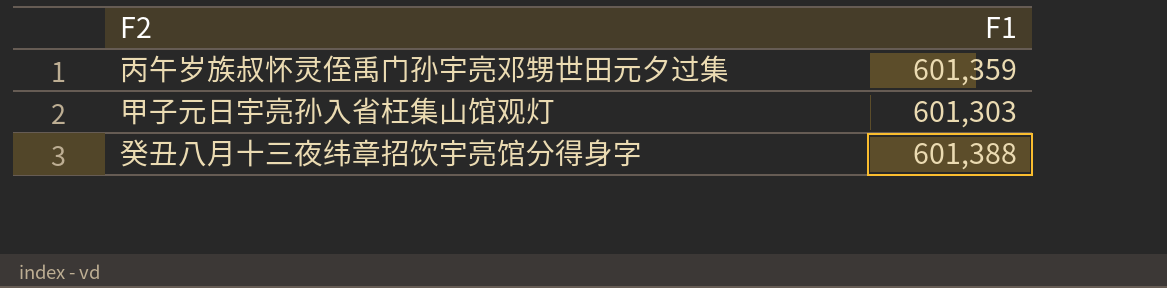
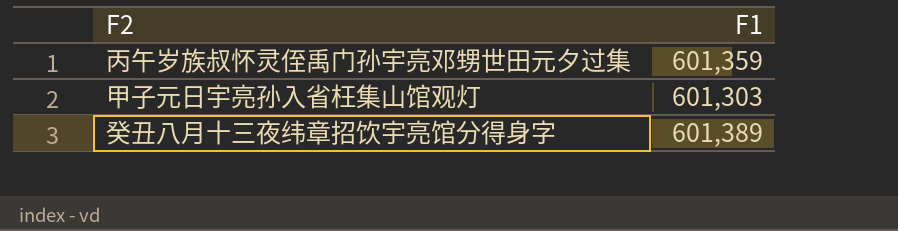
癸丑八月十三夜纬章招饮宇亮馆分得身字 | F1: 601,388 -> 601,389

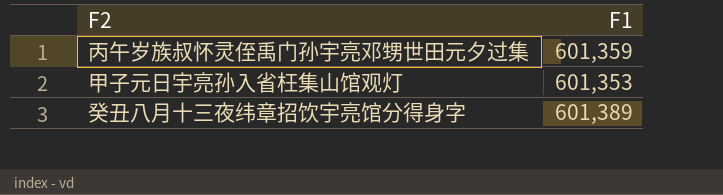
甲子元日宇亮孙入省枉集山馆观灯 | F1: 601,303 -> 601,353

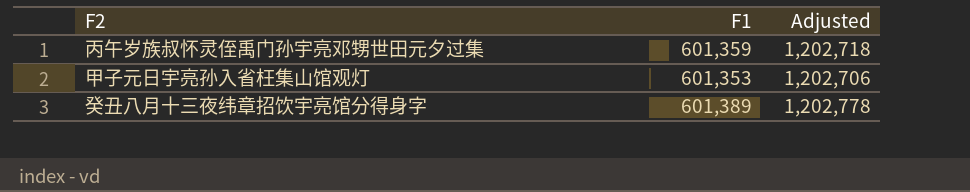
column Adjusted | formula: none -> [F1] * 2

